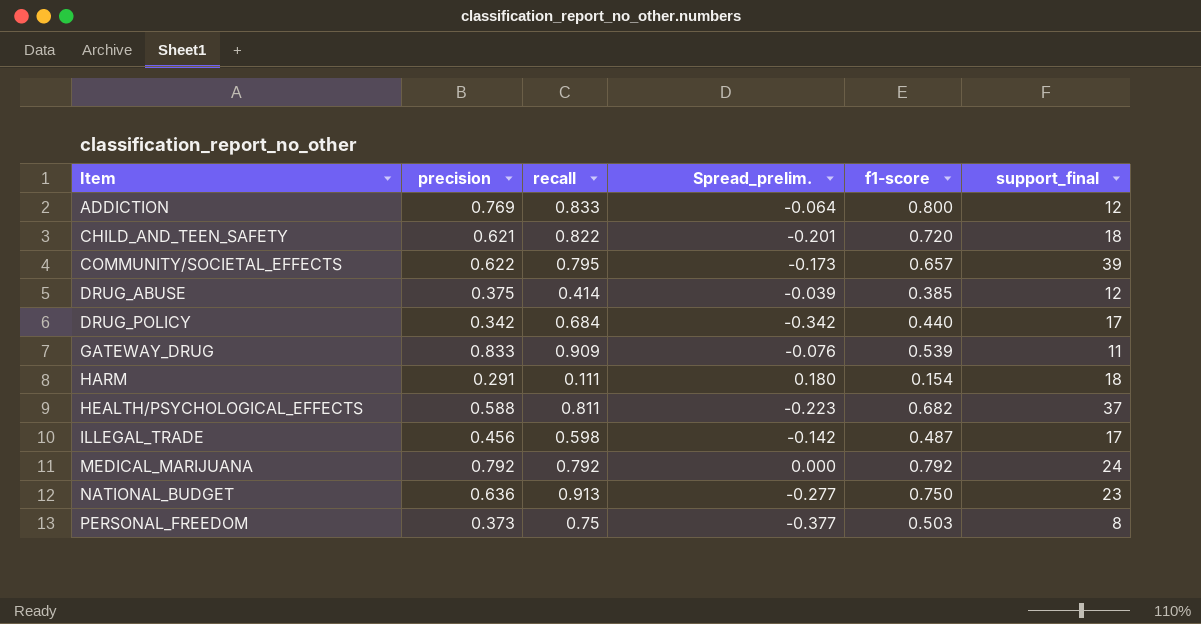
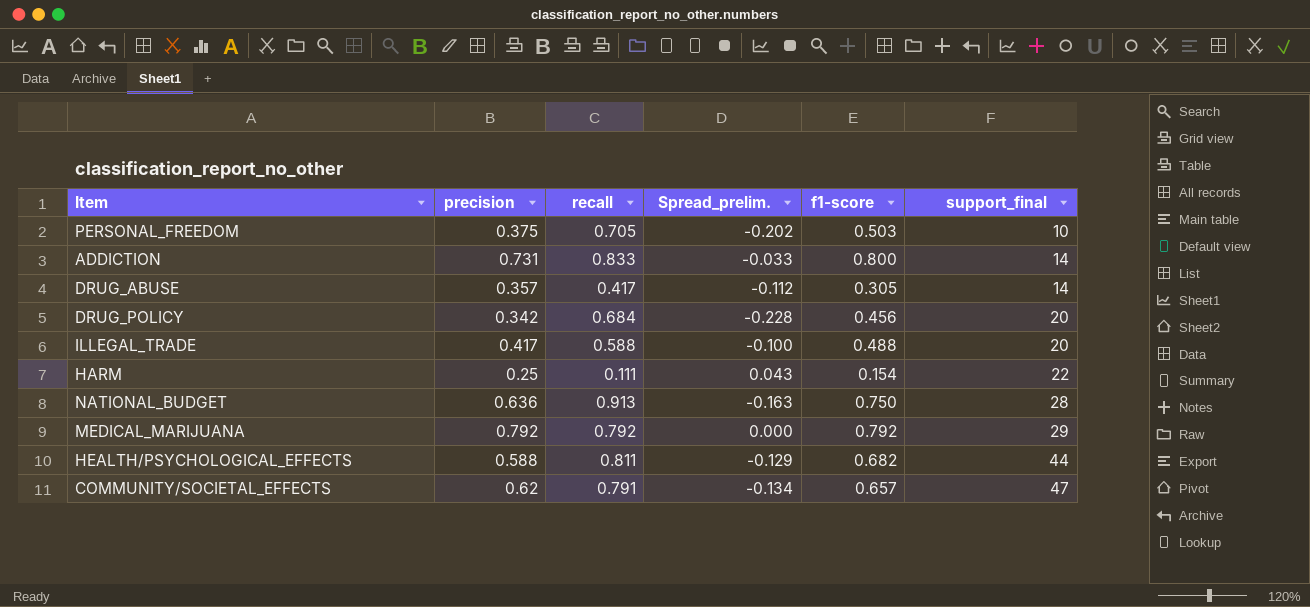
row order: Item ascending -> support_final ascending
column Spread_prelim. | formula: [precision] - [recall] -> [f1-score] - [recall]
row CHILD_AND_TEEN_SAFETY: 0.621 | 0.822 | -0.201 | 0.720 | 18 -> none
row GATEWAY_DRUG: 0.833 | 0.909 | -0.076 | 0.539 | 11 -> none
PERSONAL_FREEDOM | precision: 0.373 -> 0.375
PERSONAL_FREEDOM | recall: 0.75 -> 0.705
PERSONAL_FREEDOM | support_final: 8 -> 10
ADDICTION | precision: 0.769 -> 0.731
ADDICTION | support_final: 12 -> 14
DRUG_ABUSE | precision: 0.375 -> 0.357
DRUG_ABUSE | recall: 0.414 -> 0.417
DRUG_ABUSE | f1-score: 0.385 -> 0.305
DRUG_ABUSE | support_final: 12 -> 14
DRUG_POLICY | f1-score: 0.440 -> 0.456
DRUG_POLICY | support_final: 17 -> 20
ILLEGAL_TRADE | precision: 0.456 -> 0.417
ILLEGAL_TRADE | recall: 0.598 -> 0.588
ILLEGAL_TRADE | f1-score: 0.487 -> 0.488
ILLEGAL_TRADE | support_final: 17 -> 20
HARM | precision: 0.291 -> 0.25
HARM | support_final: 18 -> 22
NATIONAL_BUDGET | support_final: 23 -> 28
MEDICAL_MARIJUANA | support_final: 24 -> 29
HEALTH/PSYCHOLOGICAL_EFFECTS | support_final: 37 -> 44
COMMUNITY/SOCIETAL_EFFECTS | precision: 0.622 -> 0.62
COMMUNITY/SOCIETAL_EFFECTS | recall: 0.795 -> 0.791
COMMUNITY/SOCIETAL_EFFECTS | support_final: 39 -> 47

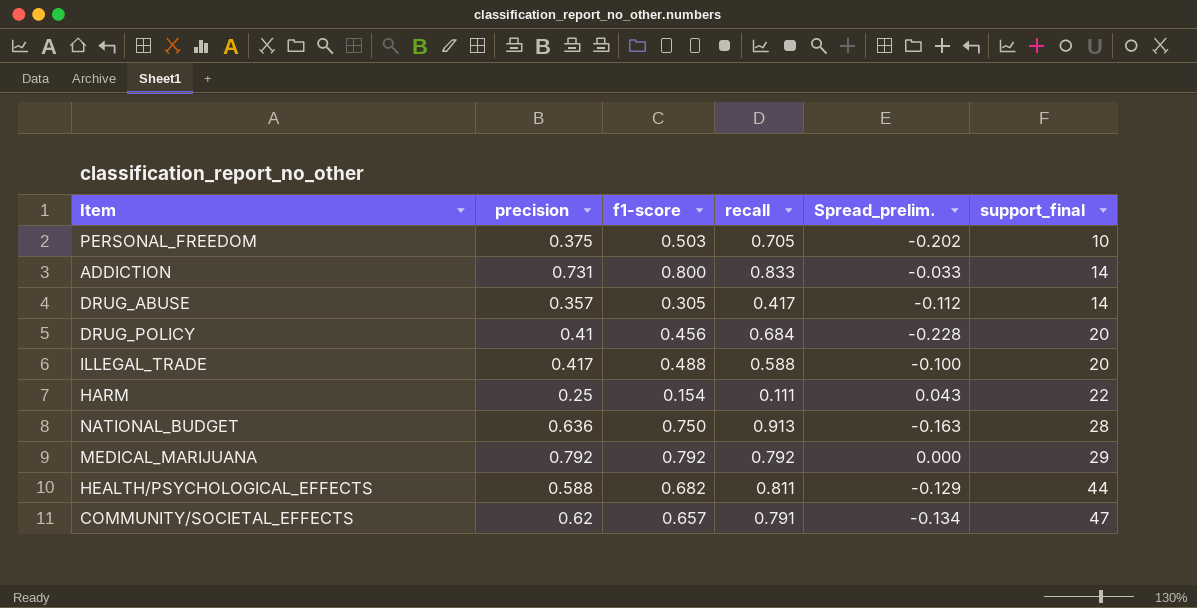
column f1-score | position: 5 -> 3
DRUG_POLICY | precision: 0.342 -> 0.41

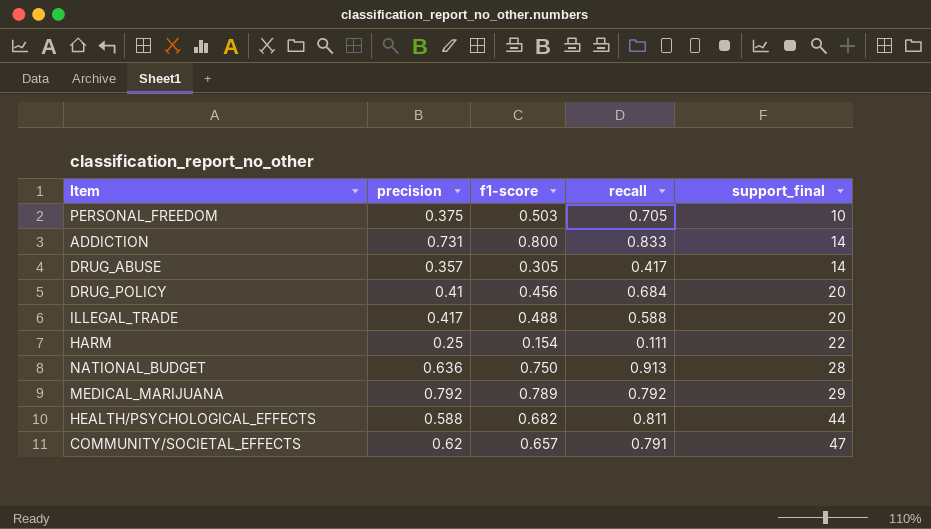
column Spread_prelim. | formula: [f1-score] - [recall] -> none
MEDICAL_MARIJUANA | f1-score: 0.792 -> 0.789

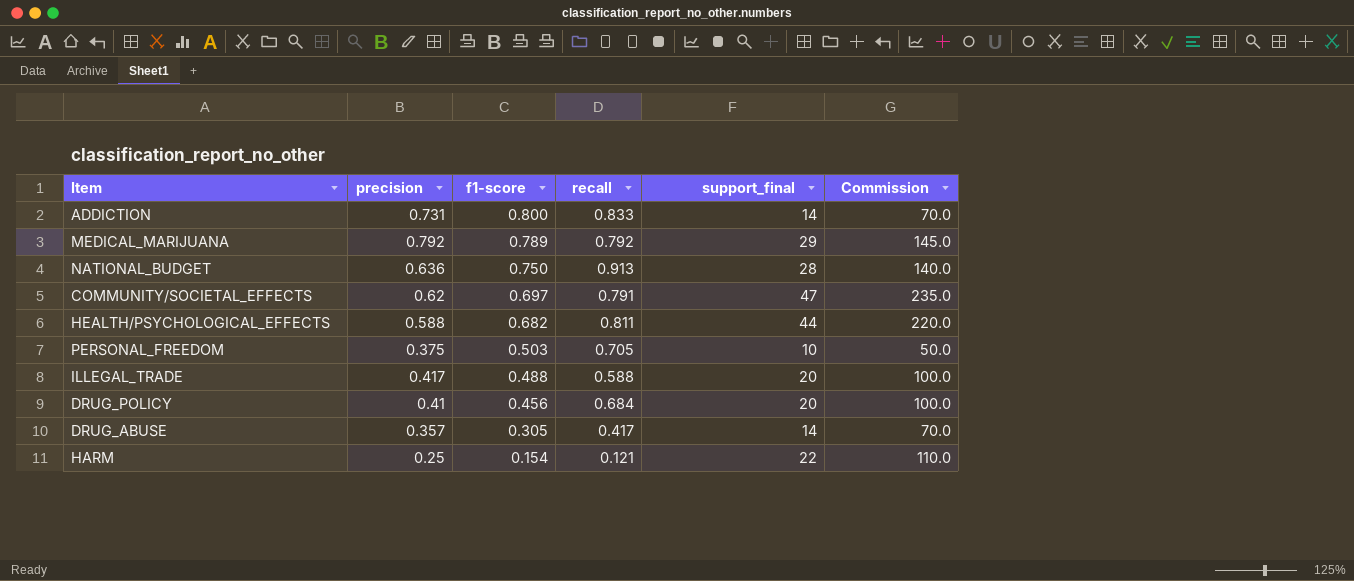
row order: support_final ascending -> f1-score descending
column Commission | formula: none -> [support_final] * 5
COMMUNITY/SOCIETAL_EFFECTS | f1-score: 0.657 -> 0.697
HARM | recall: 0.111 -> 0.121

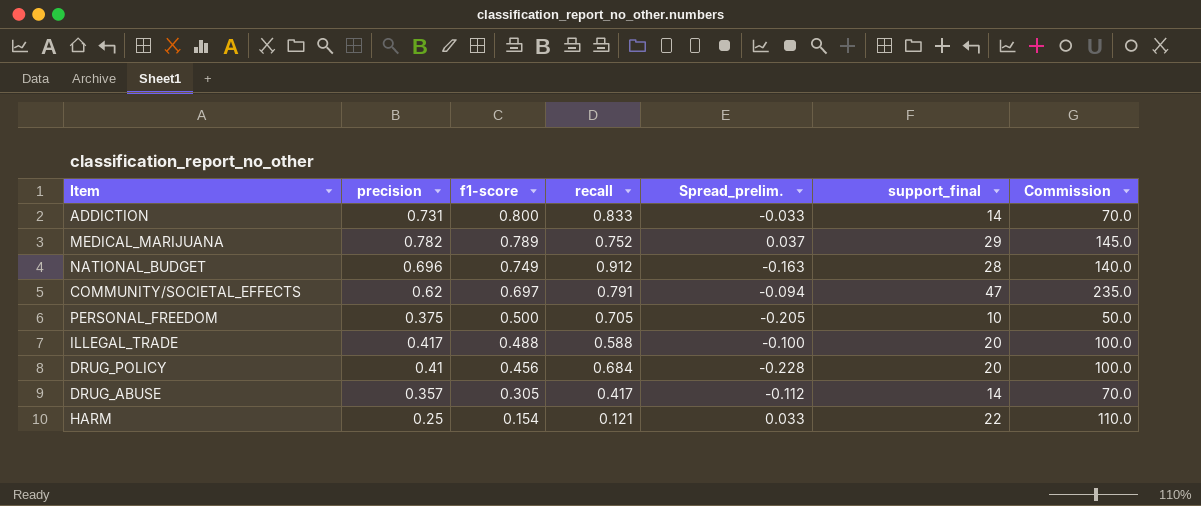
column Spread_prelim. | formula: none -> [f1-score] - [recall]
row HEALTH/PSYCHOLOGICAL_EFFECTS: 0.588 | 0.682 | 0.811 | 44 | 220.0 -> none
MEDICAL_MARIJUANA | precision: 0.792 -> 0.782
MEDICAL_MARIJUANA | recall: 0.792 -> 0.752
NATIONAL_BUDGET | precision: 0.636 -> 0.696
NATIONAL_BUDGET | f1-score: 0.750 -> 0.749
NATIONAL_BUDGET | recall: 0.913 -> 0.912
PERSONAL_FREEDOM | f1-score: 0.503 -> 0.500

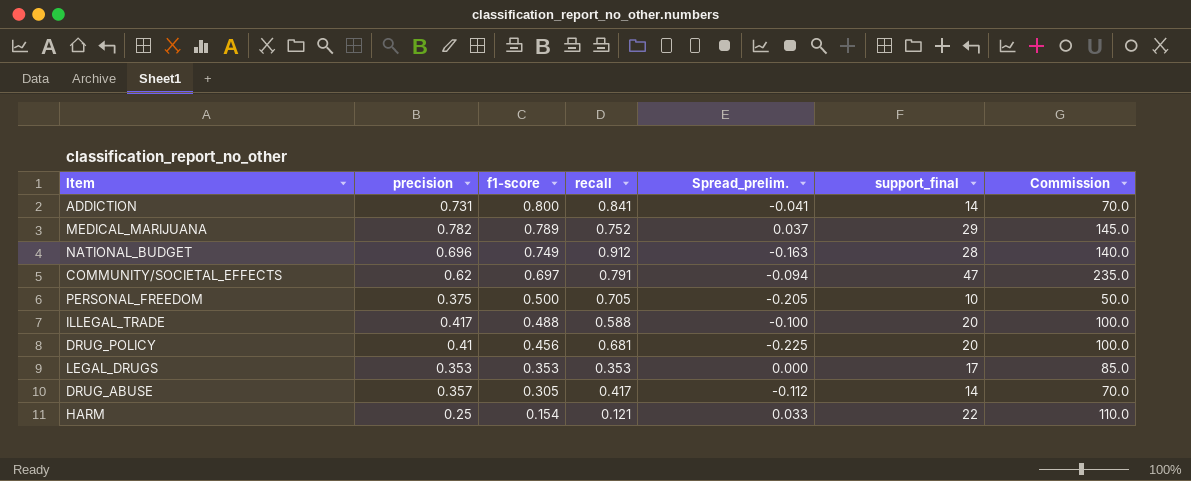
ADDICTION | recall: 0.833 -> 0.841
ADDICTION | Spread_prelim.: -0.033 -> -0.041
DRUG_POLICY | recall: 0.684 -> 0.681
DRUG_POLICY | Spread_prelim.: -0.228 -> -0.225
row LEGAL_DRUGS: none -> 0.353 | 0.353 | 0.353 | 0.000 | 17 | 85.0

